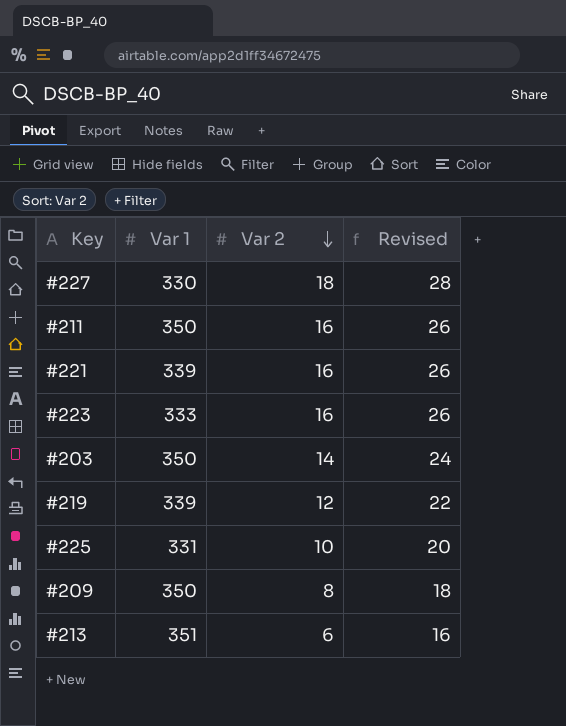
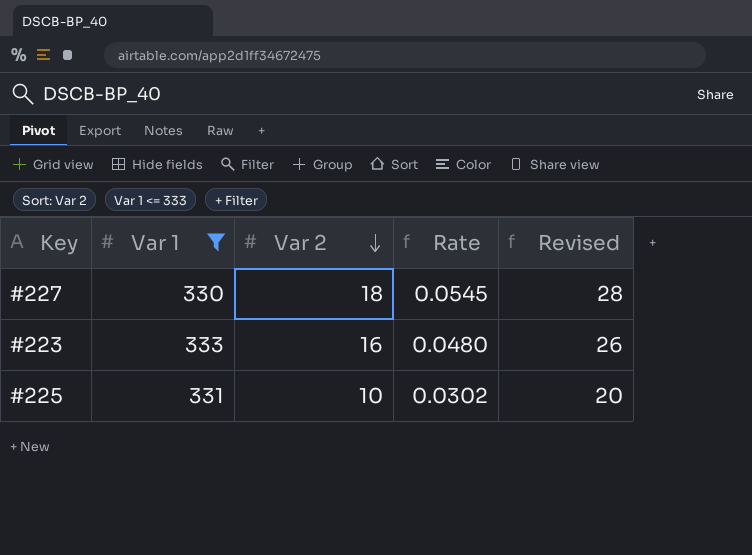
filter: none -> Var 1 <= 333
column Rate | formula: none -> [Var 2] / [Var 1]

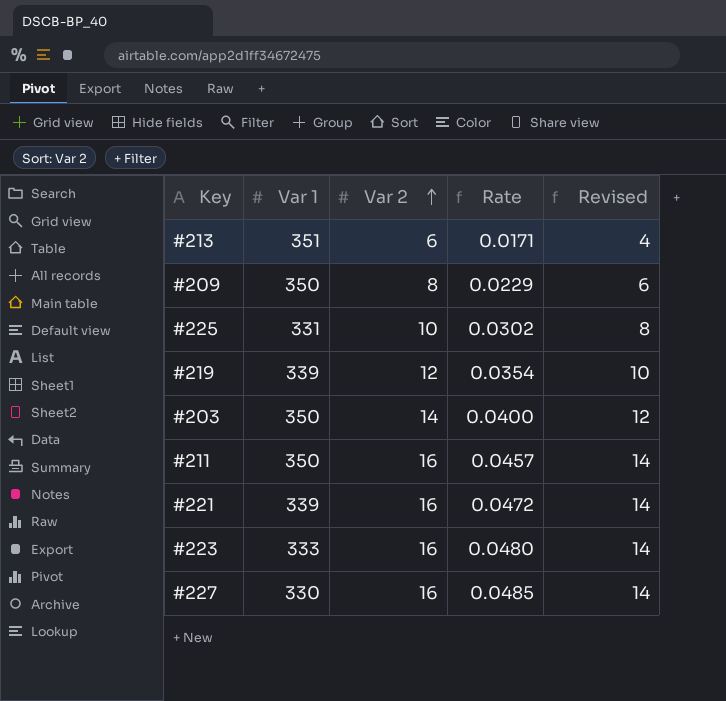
filter: Var 1 <= 333 -> none
row order: Var 2 descending -> Var 2 ascending
column Revised | formula: [Var 2] + 10 -> [Var 2] - 2
#227 | Var 2: 18 -> 16
#227 | Rate: 0.0545 -> 0.0485

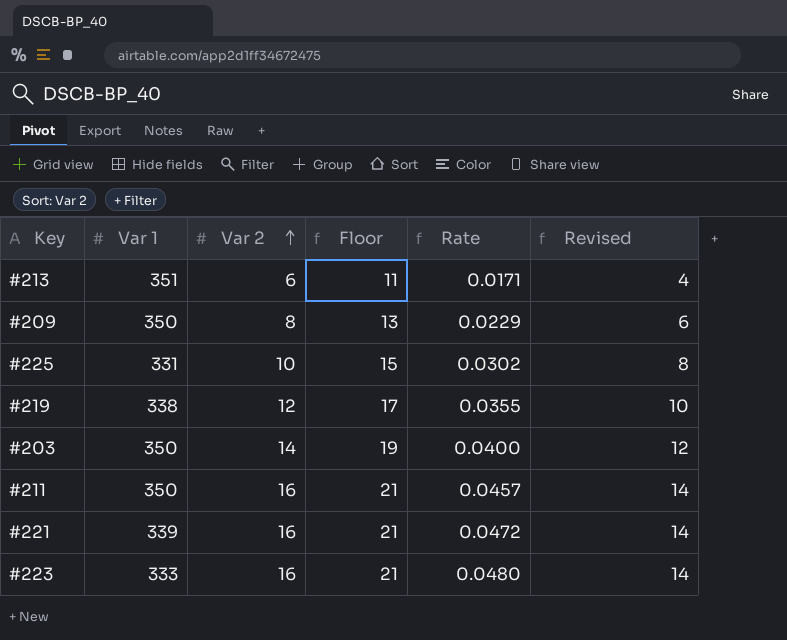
column Floor | formula: none -> [Var 2] + 5
row #227: 330 | 16 | 0.0485 | 14 -> none
#219 | Var 1: 339 -> 338
#219 | Rate: 0.0354 -> 0.0355

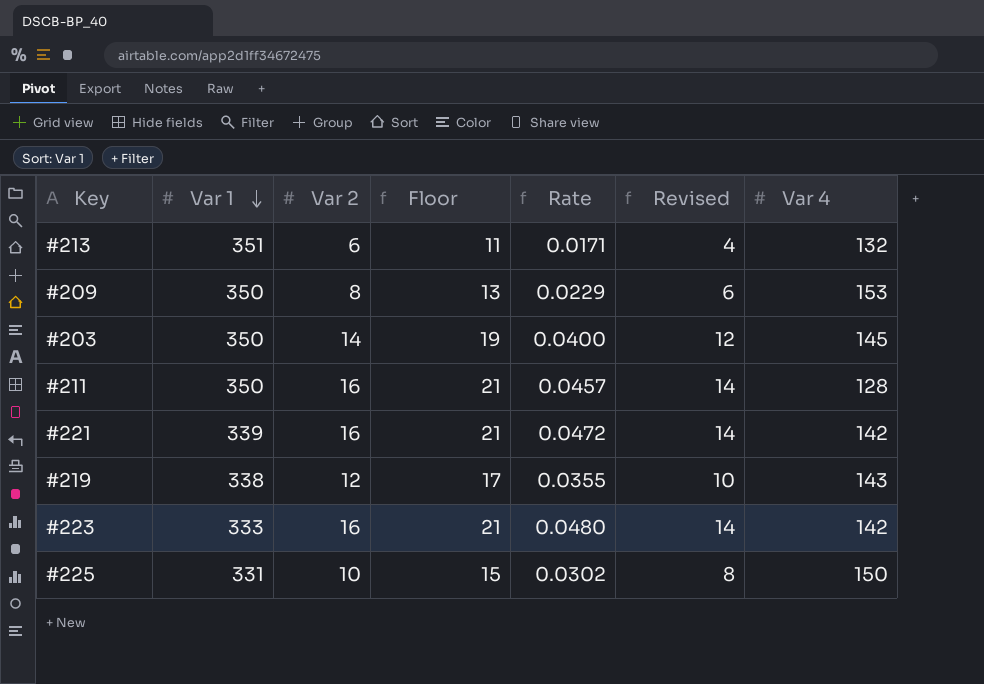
row order: Var 2 ascending -> Var 1 descending
column Var 4 | position: none -> 7

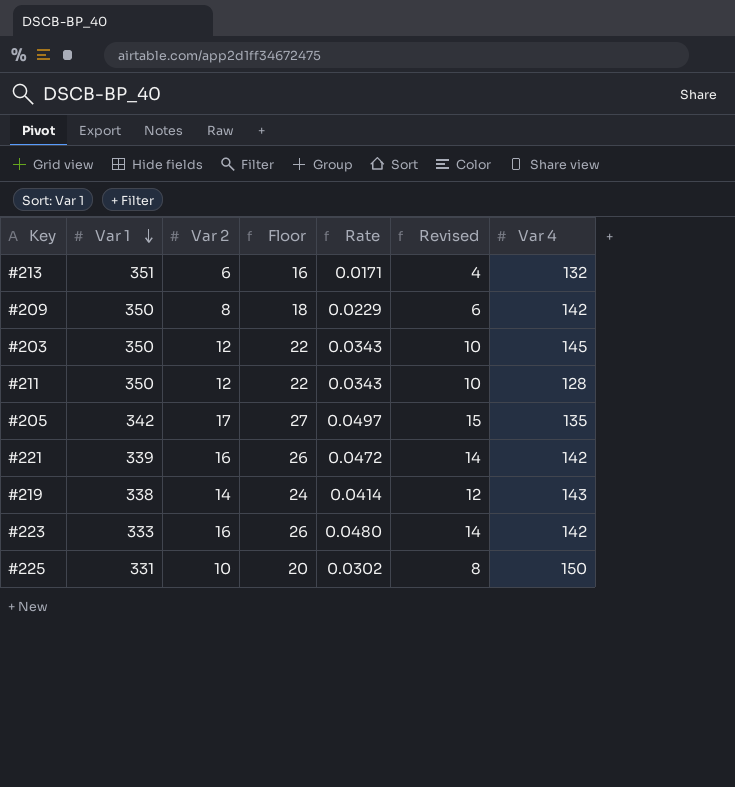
column Floor | formula: [Var 2] + 5 -> [Var 2] + 10
#209 | Var 4: 153 -> 142
#203 | Var 2: 14 -> 12
#203 | Rate: 0.0400 -> 0.0343
#203 | Revised: 12 -> 10
#211 | Var 2: 16 -> 12
#211 | Rate: 0.0457 -> 0.0343
#211 | Revised: 14 -> 10
row #205: none -> 342 | 17 | 27 | 0.0497 | 15 | 135
#219 | Var 2: 12 -> 14
#219 | Rate: 0.0355 -> 0.0414
#219 | Revised: 10 -> 12

